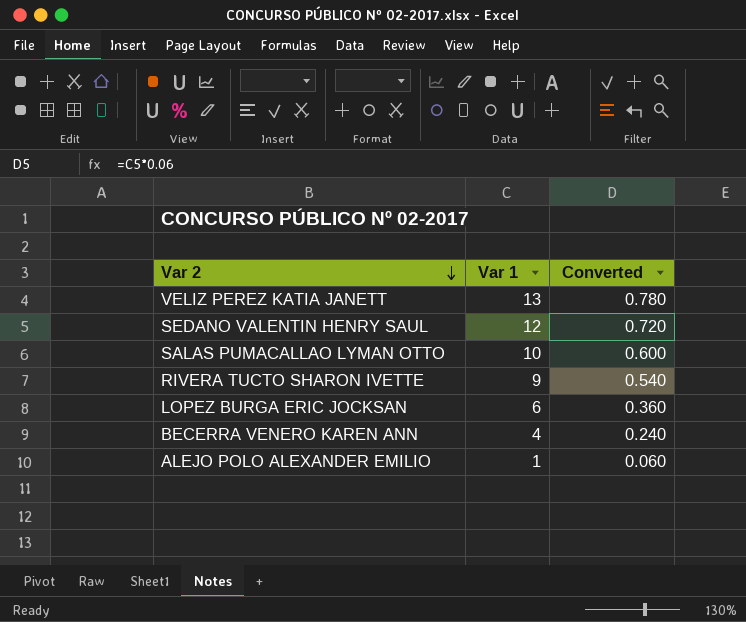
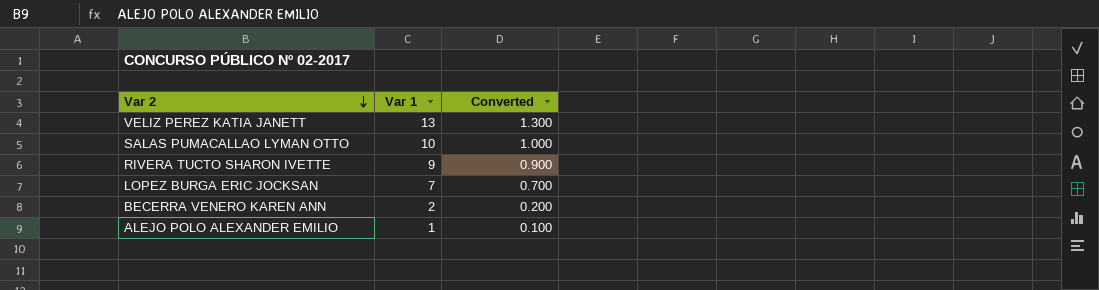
column Converted | formula: [Var 1] * 0.06 -> [Var 1] * 0.1
row SEDANO VALENTIN HENRY SAUL: 12 | 0.720 -> none
LOPEZ BURGA ERIC JOCKSAN | Var 1: 6 -> 7
BECERRA VENERO KAREN ANN | Var 1: 4 -> 2

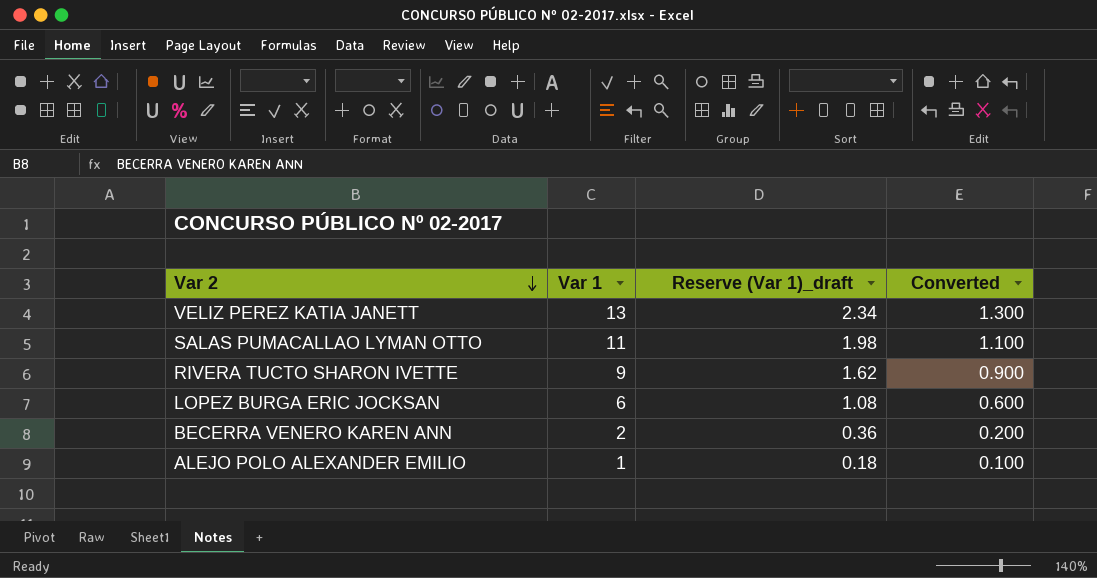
column Reserve (Var 1)_draft | formula: none -> [Var 1] * 0.18
SALAS PUMACALLAO LYMAN OTTO | Var 1: 10 -> 11
SALAS PUMACALLAO LYMAN OTTO | Converted: 1.000 -> 1.100
LOPEZ BURGA ERIC JOCKSAN | Var 1: 7 -> 6
LOPEZ BURGA ERIC JOCKSAN | Converted: 0.700 -> 0.600

